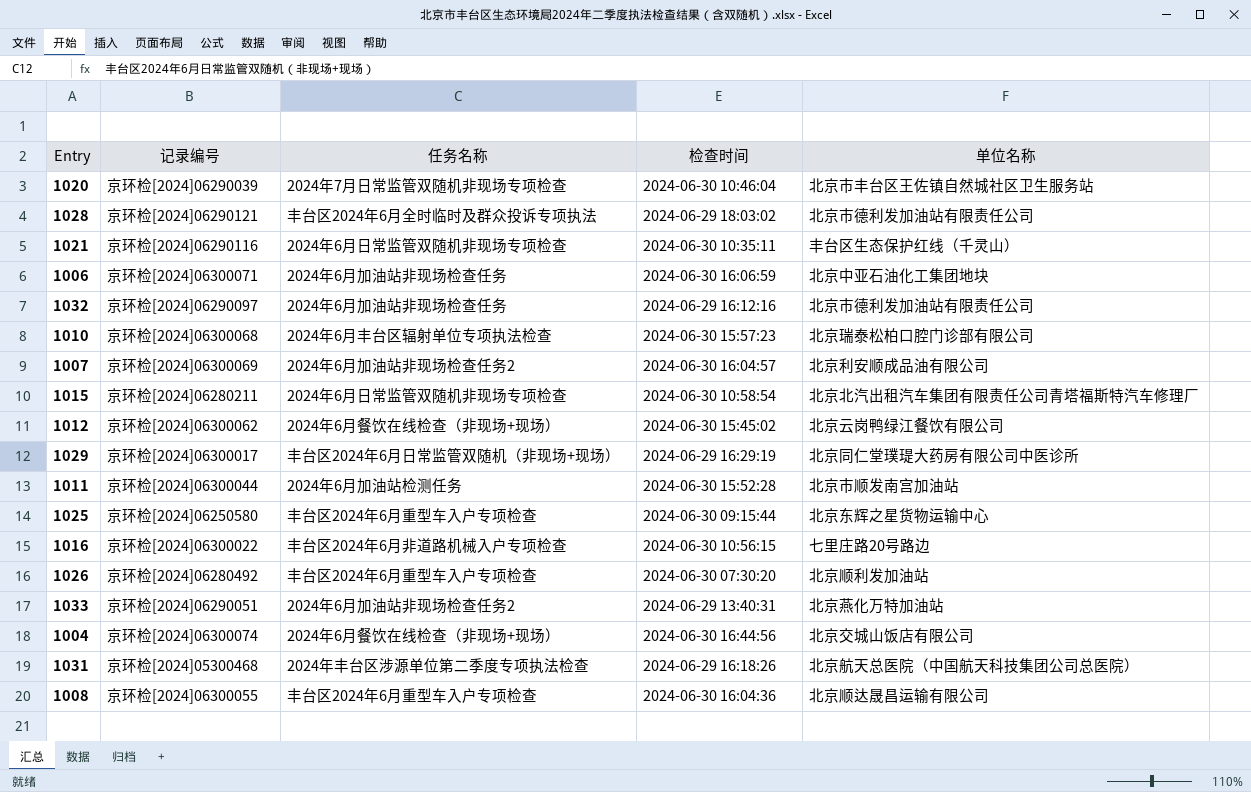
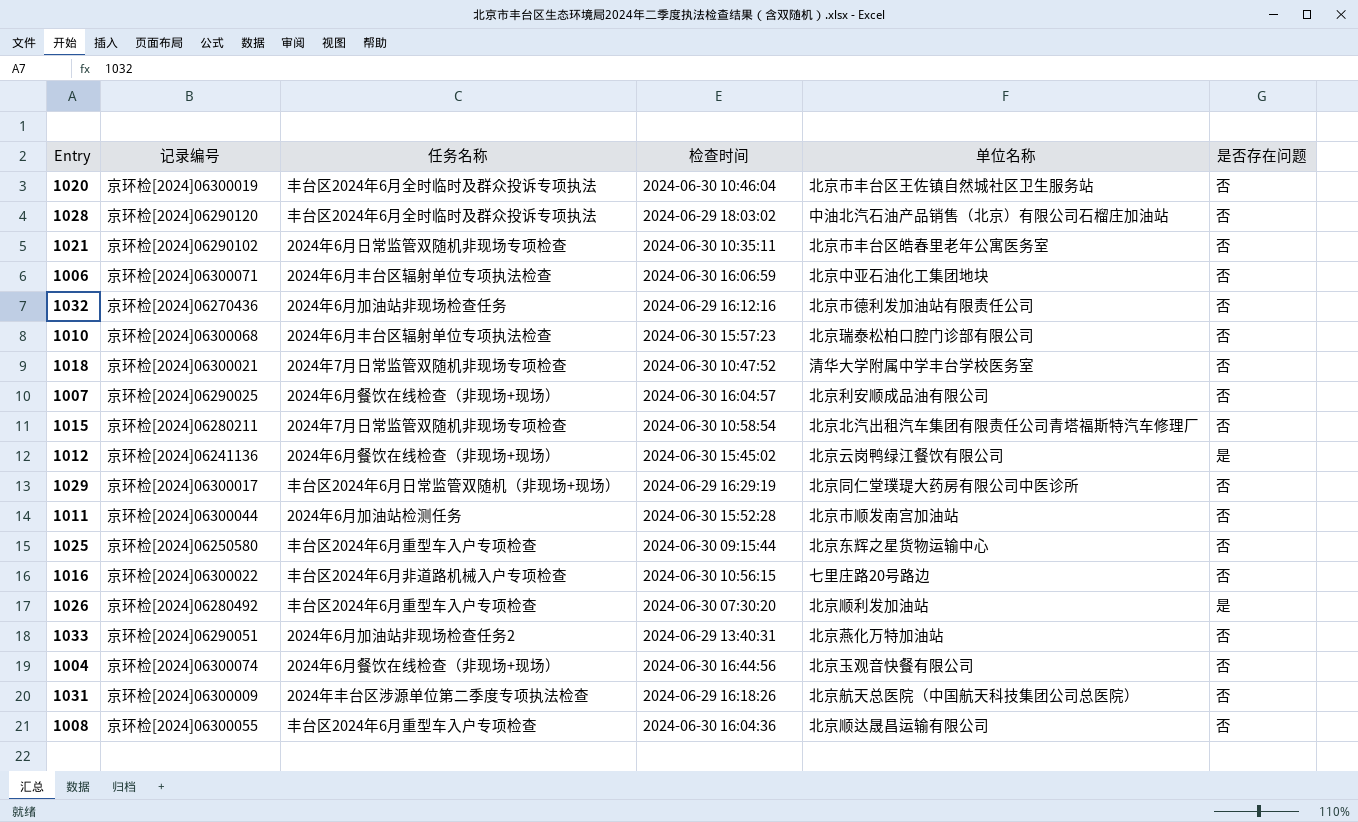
column 是否存在问题 | position: none -> 6
1020 | 记录编号: 京环检[2024]06290039 -> 京环检[2024]06300019
1020 | 任务名称: 2024年7月日常监管双随机非现场专项检查 -> 丰台区2024年6月全时临时及群众投诉专项执法
1028 | 记录编号: 京环检[2024]06290121 -> 京环检[2024]06290120
1028 | 单位名称: 北京市德利发加油站有限责任公司 -> 中油北汽石油产品销售（北京）有限公司石榴庄加油站
1021 | 记录编号: 京环检[2024]06290116 -> 京环检[2024]06290102
1021 | 单位名称: 丰台区生态保护红线（千灵山） -> 北京市丰台区皓春里老年公寓医务室
1006 | 任务名称: 2024年6月加油站非现场检查任务 -> 2024年6月丰台区辐射单位专项执法检查
1032 | 记录编号: 京环检[2024]06290097 -> 京环检[2024]06270436
row 1018: none -> 京环检[2024]06300021 | 2024年7月日常监管双随机非现场专项检查 | 2024-06-30 10:47:52 | 清华大学附属中学丰台学校医务室 | 否
1007 | 记录编号: 京环检[2024]06300069 -> 京环检[2024]06290025
1007 | 任务名称: 2024年6月加油站非现场检查任务2 -> 2024年6月餐饮在线检查（非现场+现场）
1015 | 任务名称: 2024年6月日常监管双随机非现场专项检查 -> 2024年7月日常监管双随机非现场专项检查
1012 | 记录编号: 京环检[2024]06300062 -> 京环检[2024]06241136
1004 | 单位名称: 北京交城山饭店有限公司 -> 北京玉观音快餐有限公司
1031 | 记录编号: 京环检[2024]05300468 -> 京环检[2024]06300009

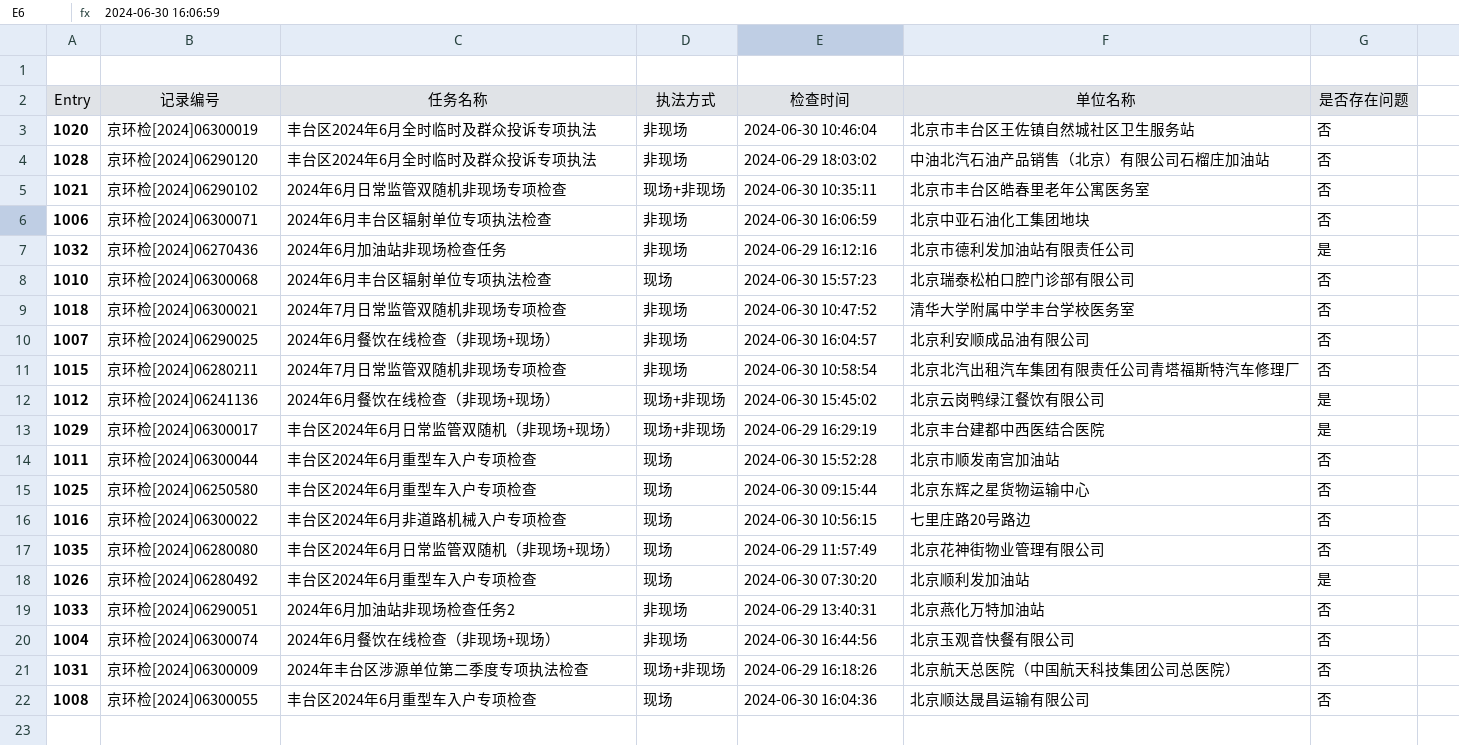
column 执法方式 | position: none -> 4
1032 | 是否存在问题: 否 -> 是
1029 | 单位名称: 北京同仁堂璞瑅大药房有限公司中医诊所 -> 北京丰台建都中西医结合医院
1029 | 是否存在问题: 否 -> 是
1011 | 任务名称: 2024年6月加油站检测任务 -> 丰台区2024年6月重型车入户专项检查
row 1035: none -> 京环检[2024]06280080 | 丰台区2024年6月日常监管双随机（非现场+现场） | 现场 | 2024-06-29 11:57:49 | 北京花神街物业管理有限公司 | 否

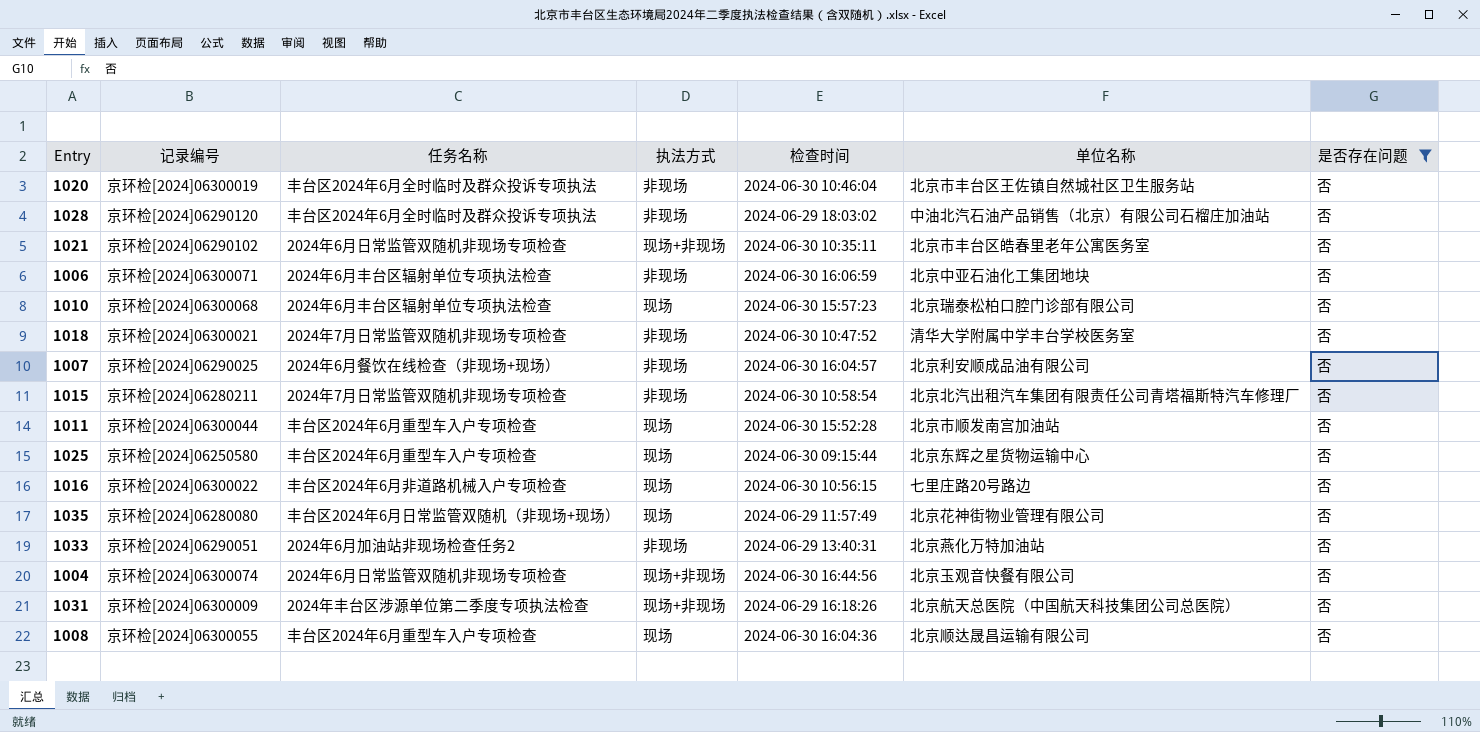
filter: none -> 是否存在问题 = 否
1004 | 任务名称: 2024年6月餐饮在线检查（非现场+现场） -> 2024年6月日常监管双随机非现场专项检查
1004 | 执法方式: 非现场 -> 现场+非现场

